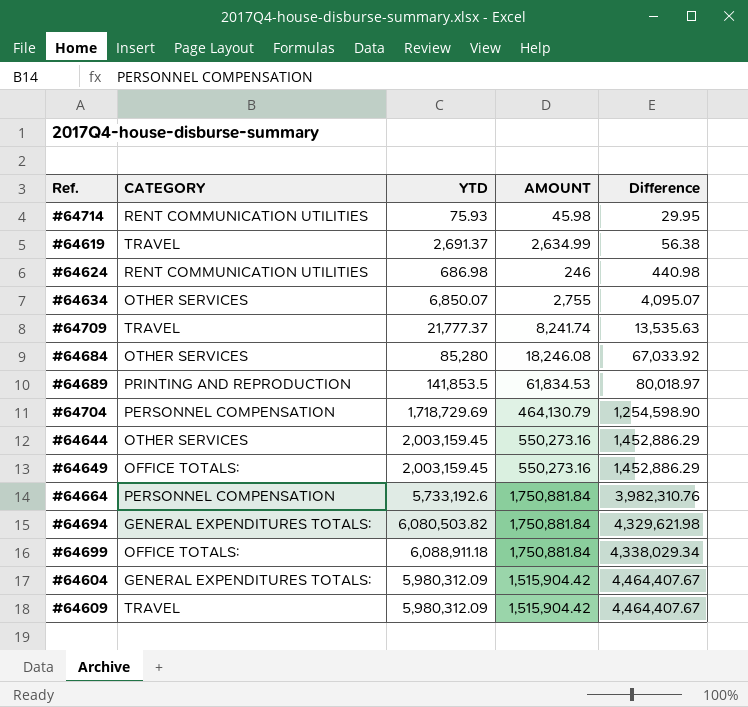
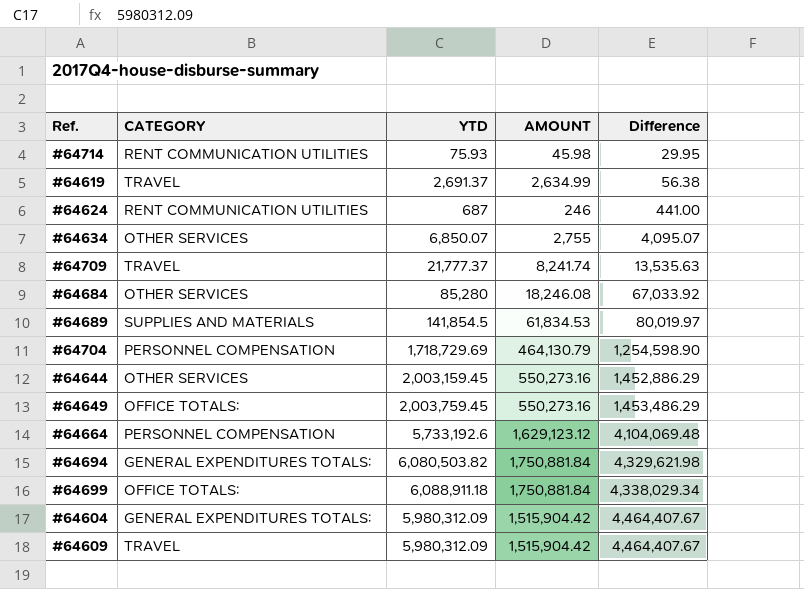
#64624 | YTD: 686.98 -> 687
#64624 | Difference: 440.98 -> 441.00
#64689 | CATEGORY: PRINTING AND REPRODUCTION -> SUPPLIES AND MATERIALS
#64689 | YTD: 141,853.5 -> 141,854.5
#64689 | Difference: 80,018.97 -> 80,019.97
#64649 | YTD: 2,003,159.45 -> 2,003,759.45
#64649 | Difference: 1,452,886.29 -> 1,453,486.29
#64664 | AMOUNT: 1,750,881.84 -> 1,629,123.12
#64664 | Difference: 3,982,310.76 -> 4,104,069.48

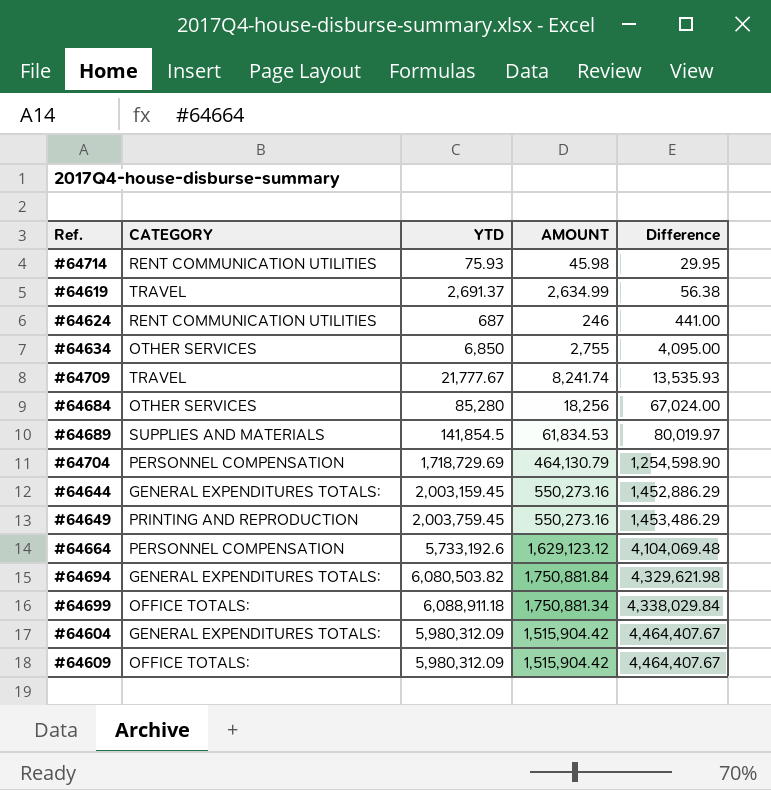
#64634 | YTD: 6,850.07 -> 6,850
#64634 | Difference: 4,095.07 -> 4,095.00
#64709 | YTD: 21,777.37 -> 21,777.67
#64709 | Difference: 13,535.63 -> 13,535.93
#64684 | AMOUNT: 18,246.08 -> 18,256
#64684 | Difference: 67,033.92 -> 67,024.00
#64644 | CATEGORY: OTHER SERVICES -> GENERAL EXPENDITURES TOTALS:
#64649 | CATEGORY: OFFICE TOTALS: -> PRINTING AND REPRODUCTION
#64699 | AMOUNT: 1,750,881.84 -> 1,750,881.34
#64699 | Difference: 4,338,029.34 -> 4,338,029.84
#64609 | CATEGORY: TRAVEL -> OFFICE TOTALS:

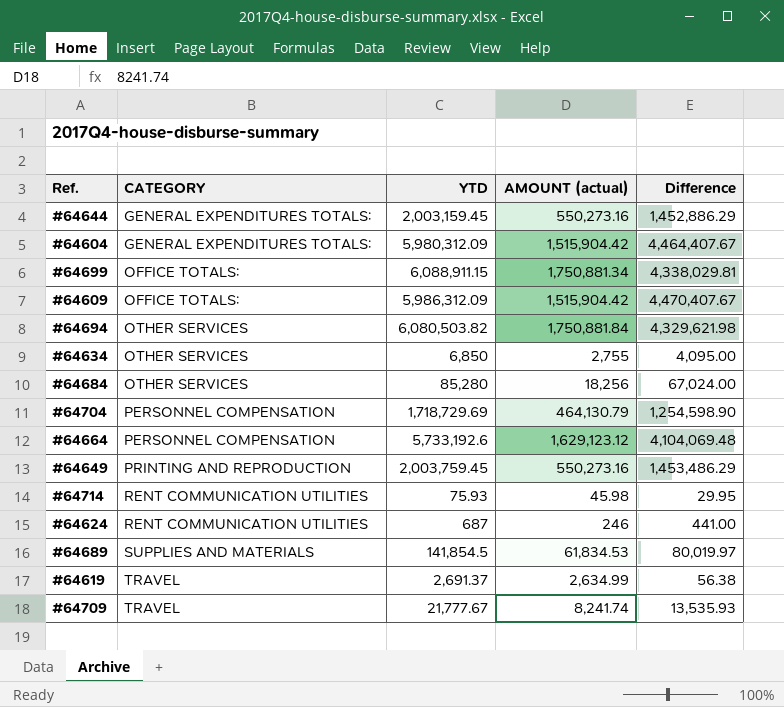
row order: Difference ascending -> CATEGORY ascending
column name: AMOUNT -> AMOUNT (actual)
#64699 | YTD: 6,088,911.18 -> 6,088,911.15
#64699 | Difference: 4,338,029.84 -> 4,338,029.81
#64609 | YTD: 5,980,312.09 -> 5,986,312.09
#64609 | Difference: 4,464,407.67 -> 4,470,407.67
#64694 | CATEGORY: GENERAL EXPENDITURES TOTALS: -> OTHER SERVICES

